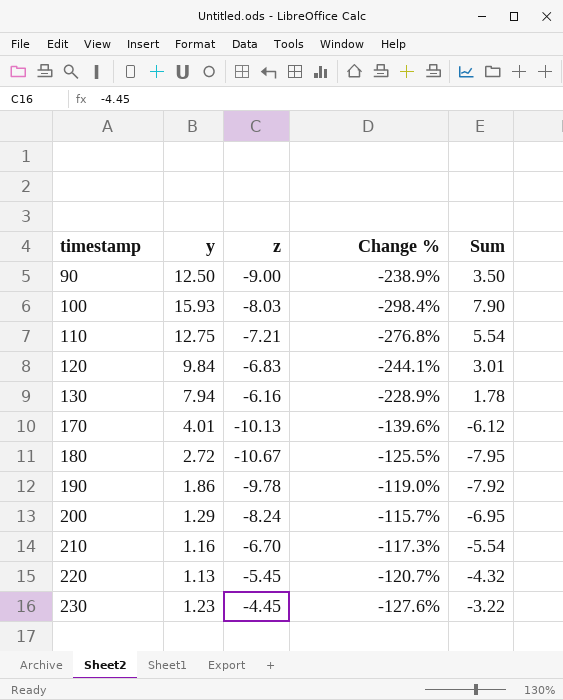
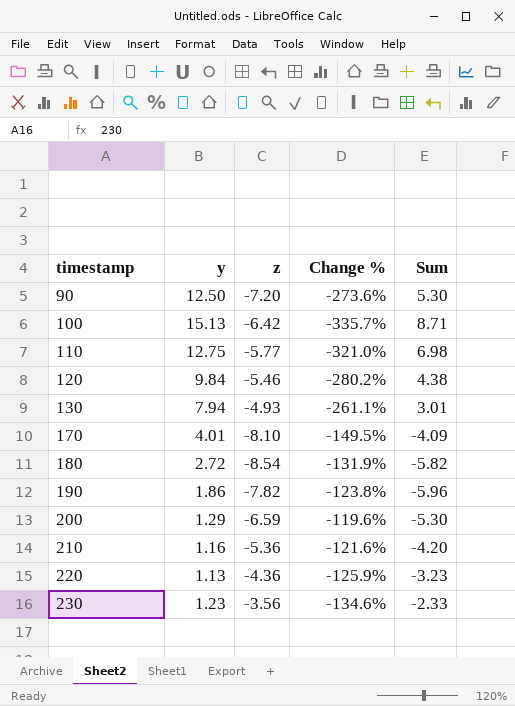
90 | z: -9.00 -> -7.20
90 | Change %: -238.9% -> -273.6%
90 | Sum: 3.50 -> 5.30
100 | y: 15.93 -> 15.13
100 | z: -8.03 -> -6.42
100 | Change %: -298.4% -> -335.7%
100 | Sum: 7.90 -> 8.71
110 | z: -7.21 -> -5.77
110 | Change %: -276.8% -> -321.0%
110 | Sum: 5.54 -> 6.98
120 | z: -6.83 -> -5.46
120 | Change %: -244.1% -> -280.2%
120 | Sum: 3.01 -> 4.38
130 | z: -6.16 -> -4.93
130 | Change %: -228.9% -> -261.1%
130 | Sum: 1.78 -> 3.01
170 | z: -10.13 -> -8.10
170 | Change %: -139.6% -> -149.5%
170 | Sum: -6.12 -> -4.09
180 | z: -10.67 -> -8.54
180 | Change %: -125.5% -> -131.9%
180 | Sum: -7.95 -> -5.82
190 | z: -9.78 -> -7.82
190 | Change %: -119.0% -> -123.8%
190 | Sum: -7.92 -> -5.96
200 | z: -8.24 -> -6.59
200 | Change %: -115.7% -> -119.6%
200 | Sum: -6.95 -> -5.30
210 | z: -6.70 -> -5.36
210 | Change %: -117.3% -> -121.6%
210 | Sum: -5.54 -> -4.20
220 | z: -5.45 -> -4.36
220 | Change %: -120.7% -> -125.9%
220 | Sum: -4.32 -> -3.23
230 | z: -4.45 -> -3.56
230 | Change %: -127.6% -> -134.6%
230 | Sum: -3.22 -> -2.33

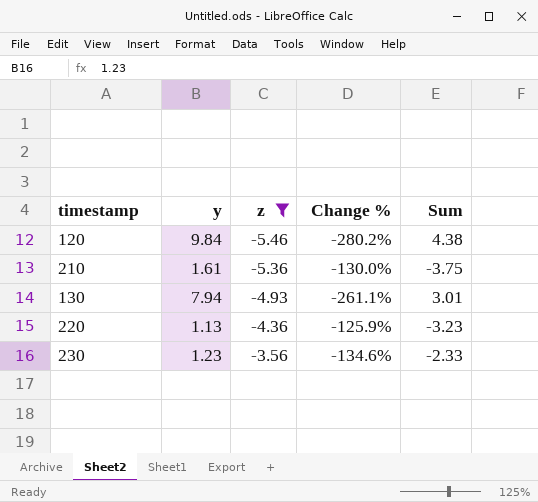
filter: none -> z >= -5.46
row order: timestamp ascending -> z ascending
210 | y: 1.16 -> 1.61
210 | Change %: -121.6% -> -130.0%
210 | Sum: -4.20 -> -3.75

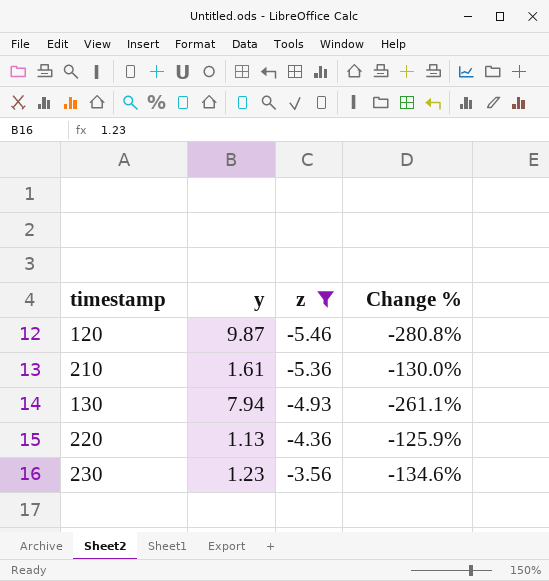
column Sum | formula: [y] + [z] -> none
120 | y: 9.84 -> 9.87
120 | Change %: -280.2% -> -280.8%

